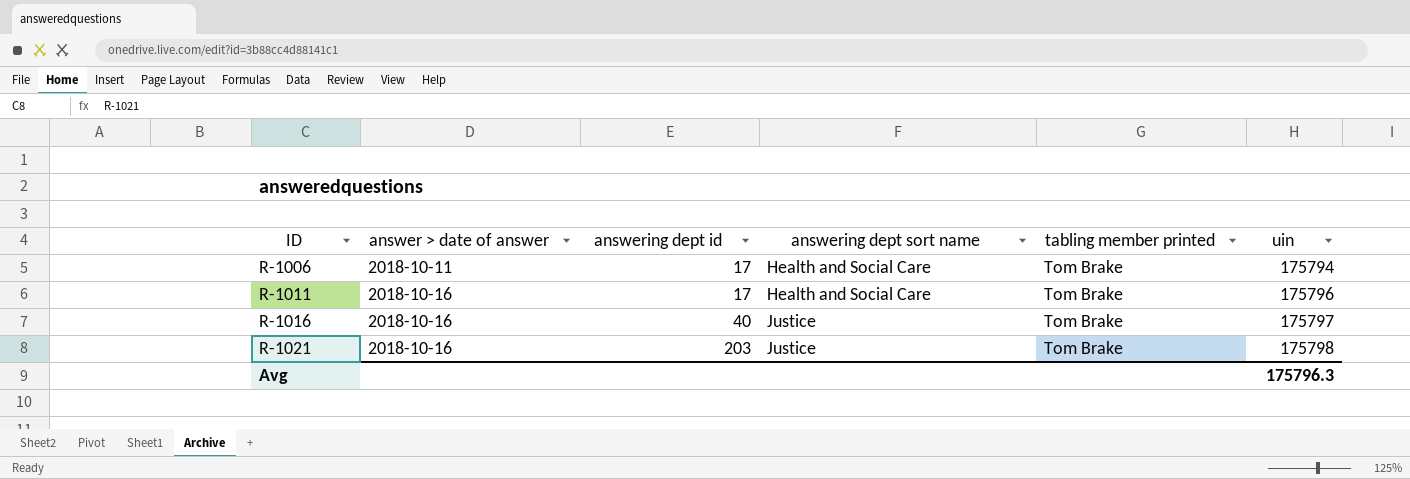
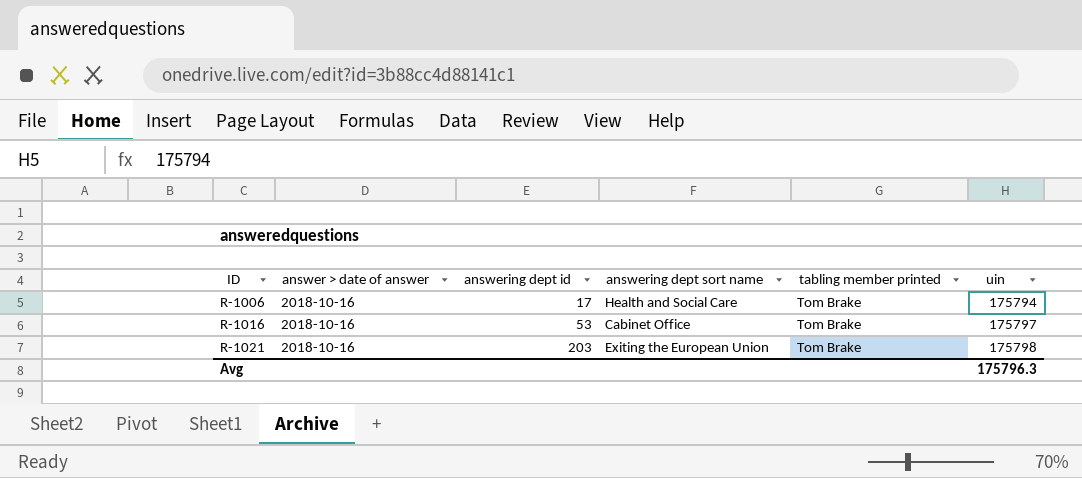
row R-1011: 2018-10-16 | 17 | Health and Social Care | Tom Brake | 175796 -> none
R-1006 | answer > date of answer: 2018-10-11 -> 2018-10-16
R-1016 | answering dept id: 40 -> 53
R-1016 | answering dept sort name: Justice -> Cabinet Office
R-1021 | answering dept sort name: Justice -> Exiting the European Union

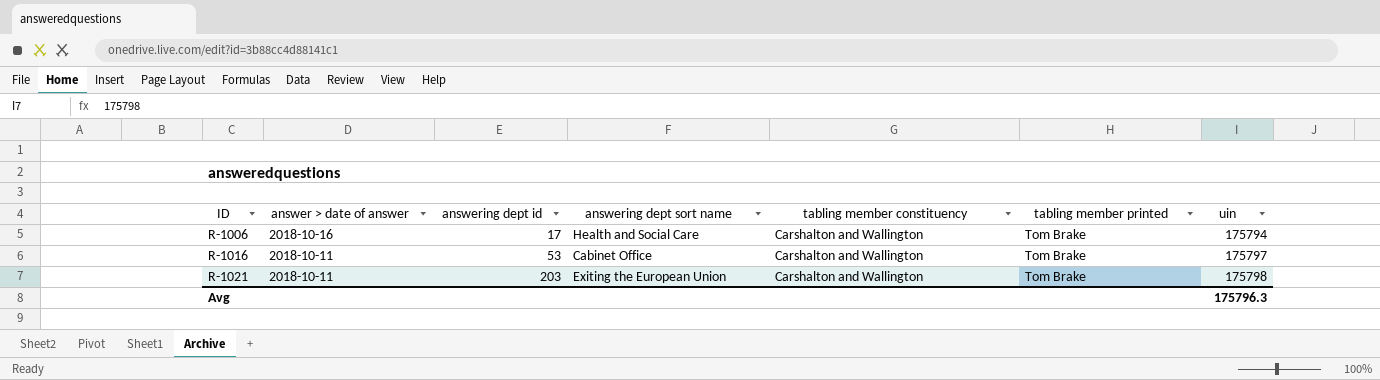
column tabling member constituency | position: none -> 5
R-1016 | answer > date of answer: 2018-10-16 -> 2018-10-11
R-1021 | answer > date of answer: 2018-10-16 -> 2018-10-11

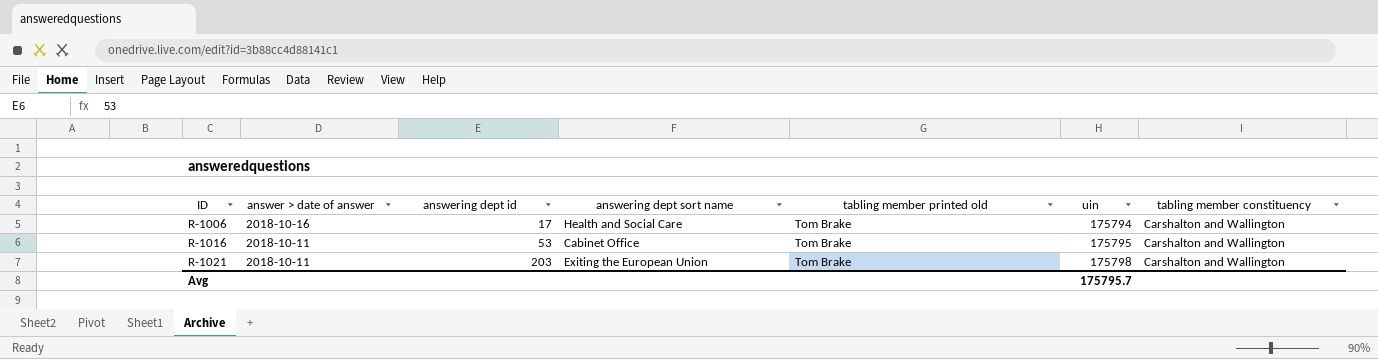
column name: tabling member printed -> tabling member printed old
column tabling member constituency | position: 5 -> 7
R-1016 | uin: 175797 -> 175795
Avg | uin: 175796.3 -> 175795.7

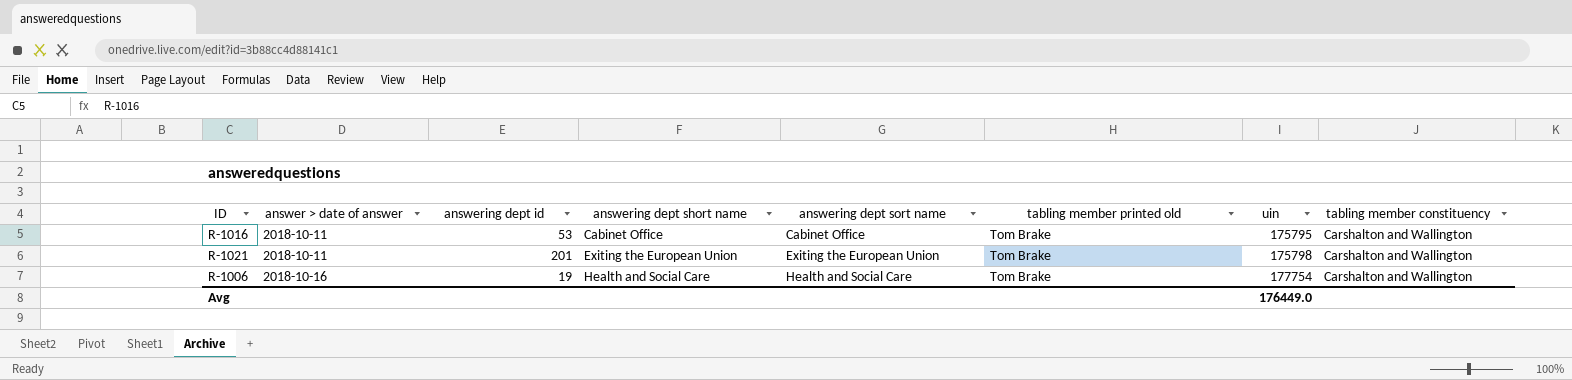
row order: ID ascending -> answer > date of answer ascending
column answering dept short name | position: none -> 4
R-1021 | answering dept id: 203 -> 201
R-1006 | answering dept id: 17 -> 19
R-1006 | uin: 175794 -> 177754
Avg | uin: 175795.7 -> 176449.0

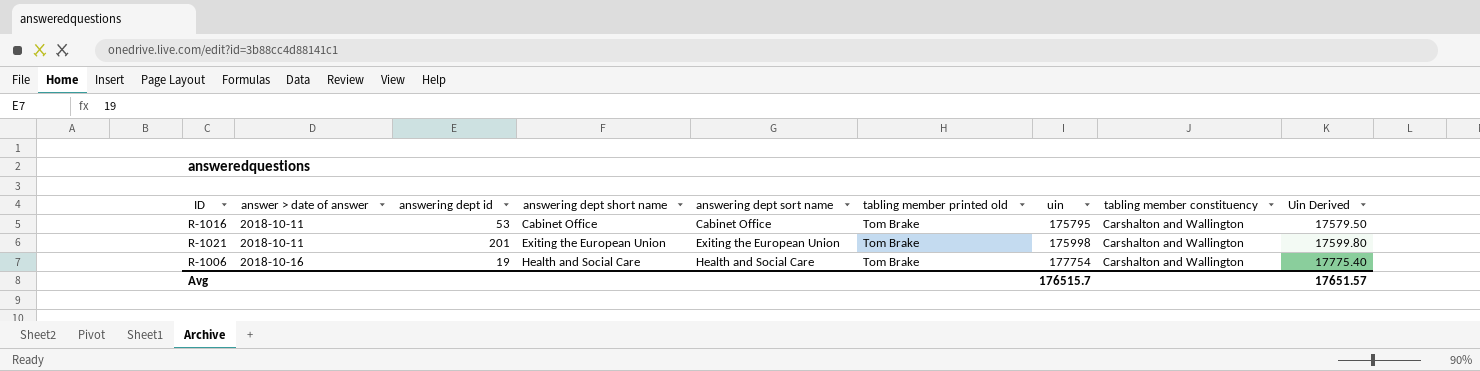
column Uin Derived | formula: none -> [uin] * 0.1
R-1021 | uin: 175798 -> 175998
Avg | uin: 176449.0 -> 176515.7

